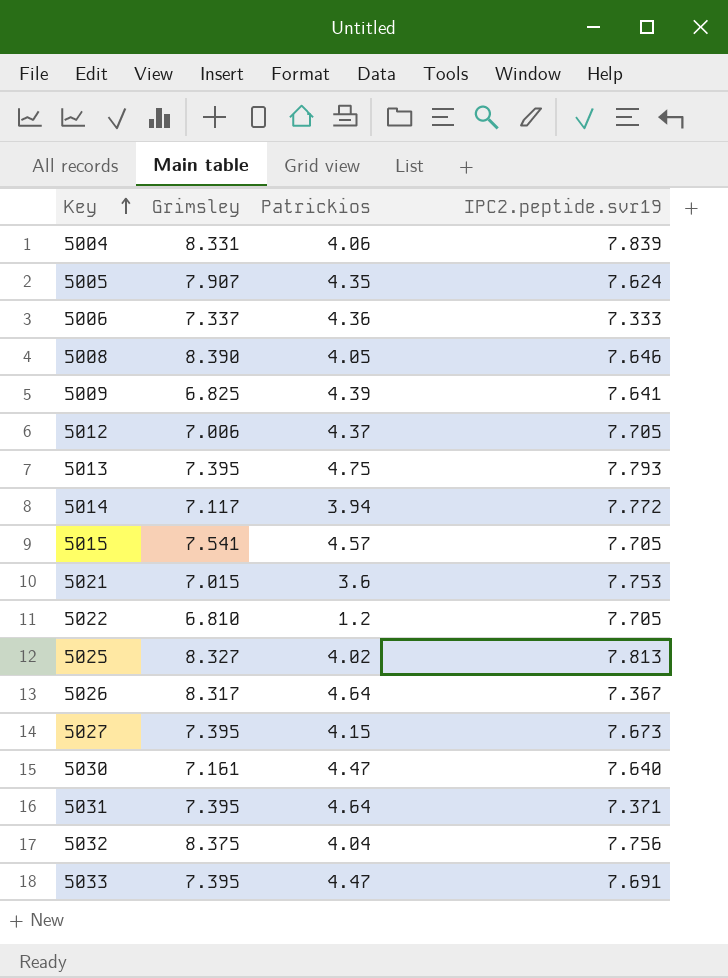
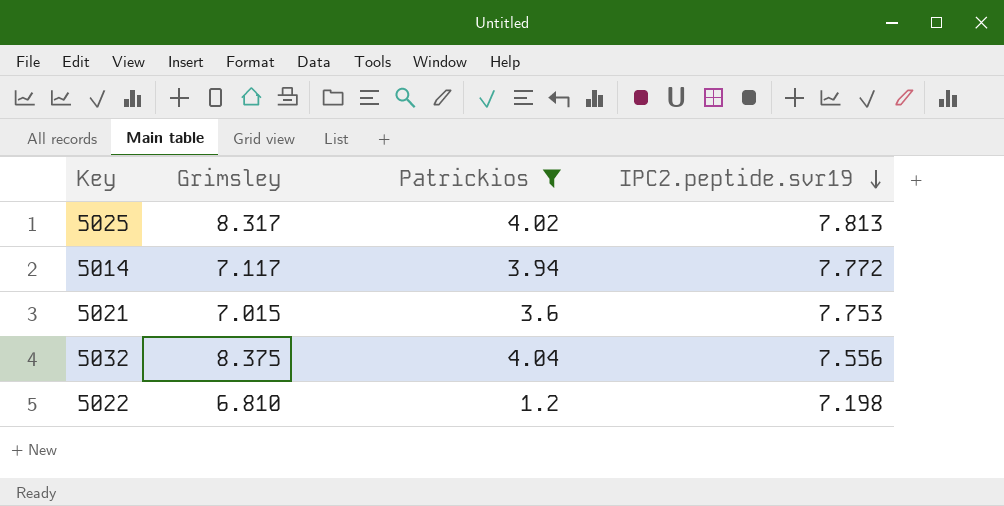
filter: none -> Patrickios <= 4.04
row order: Key ascending -> IPC2.peptide.svr19 descending
5025 | Grimsley: 8.327 -> 8.317
5032 | IPC2.peptide.svr19: 7.756 -> 7.556
5022 | IPC2.peptide.svr19: 7.705 -> 7.198

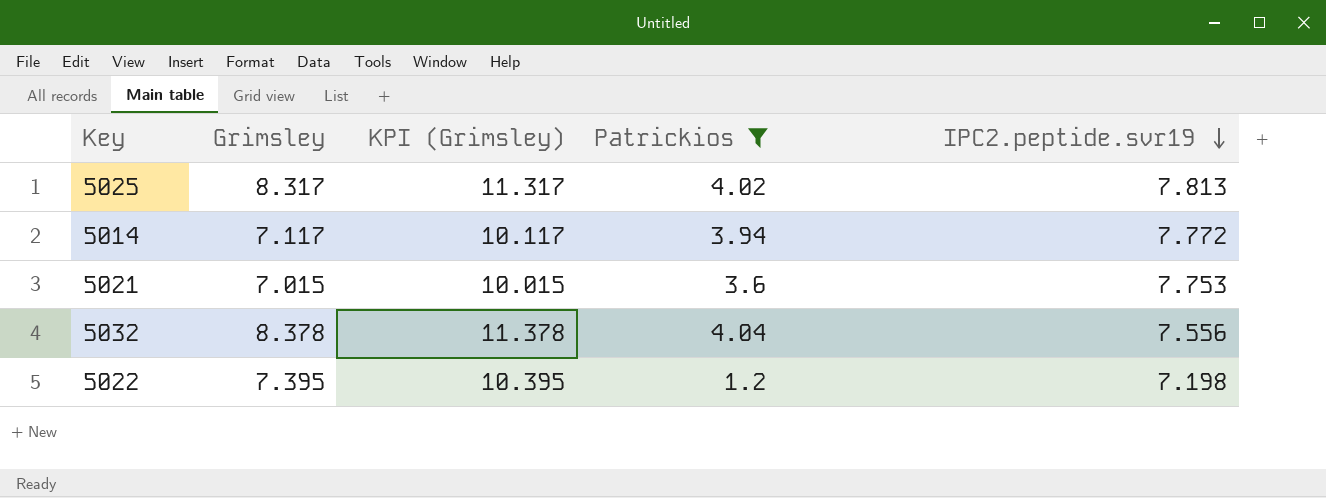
column KPI (Grimsley) | formula: none -> [Grimsley] + 3
5032 | Grimsley: 8.375 -> 8.378
5022 | Grimsley: 6.810 -> 7.395

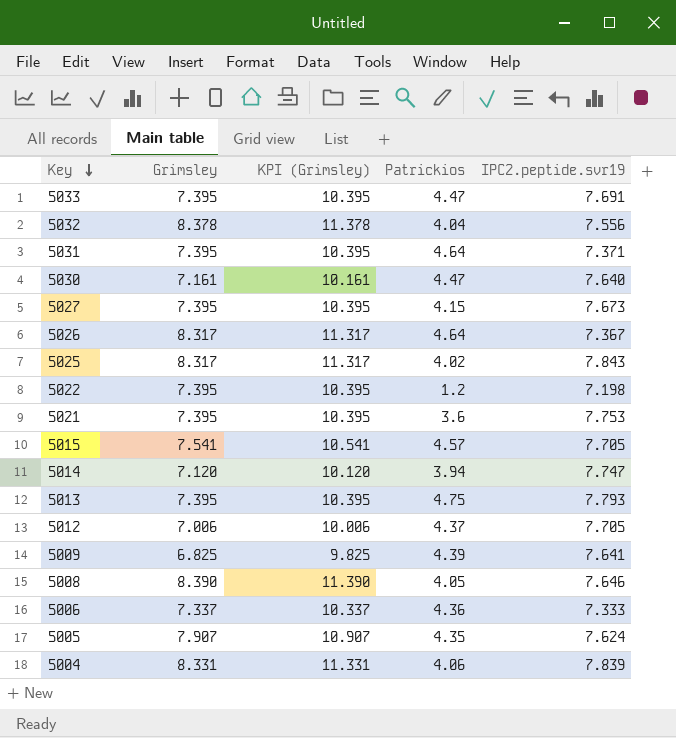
filter: Patrickios <= 4.04 -> none
row order: IPC2.peptide.svr19 descending -> Key descending
5025 | IPC2.peptide.svr19: 7.813 -> 7.843
5021 | Grimsley: 7.015 -> 7.395
5021 | KPI (Grimsley): 10.015 -> 10.395
5014 | Grimsley: 7.117 -> 7.120
5014 | KPI (Grimsley): 10.117 -> 10.120
5014 | IPC2.peptide.svr19: 7.772 -> 7.747

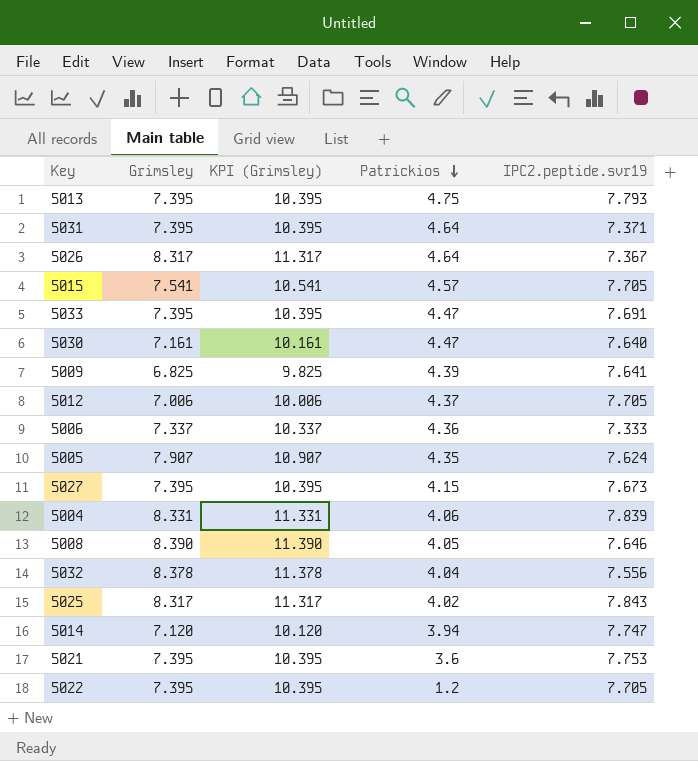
row order: Key descending -> Patrickios descending
5022 | IPC2.peptide.svr19: 7.198 -> 7.705

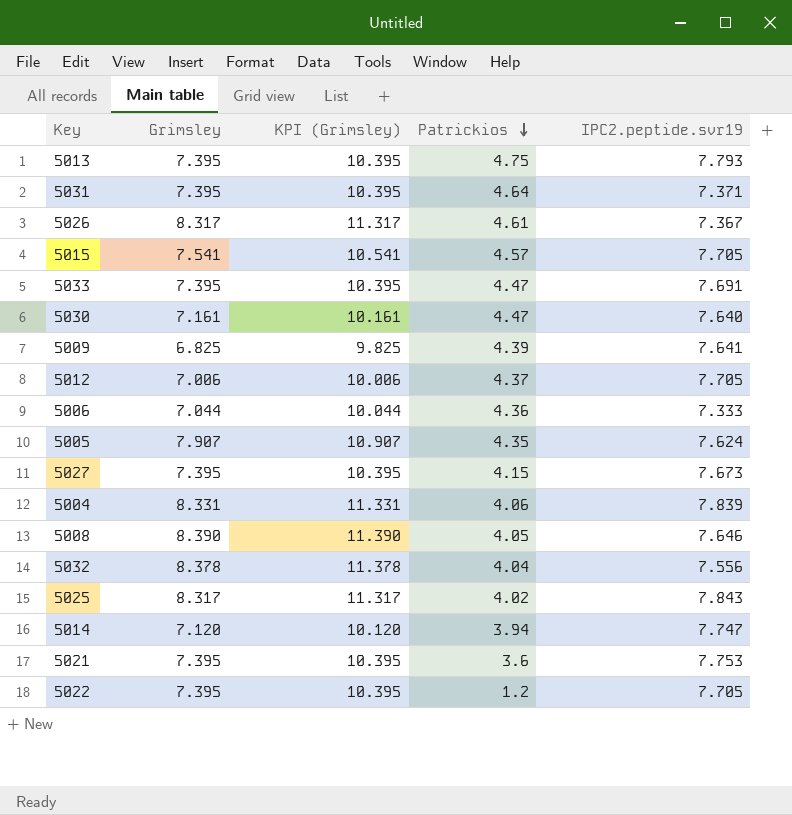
5026 | Patrickios: 4.64 -> 4.61
5006 | Grimsley: 7.337 -> 7.044
5006 | KPI (Grimsley): 10.337 -> 10.044

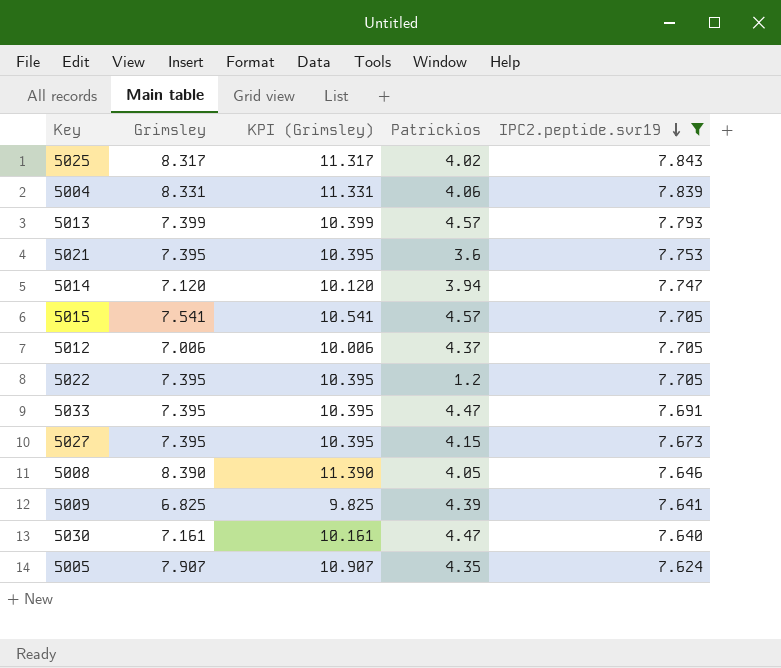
filter: none -> IPC2.peptide.svr19 >= 7.624
row order: Patrickios descending -> IPC2.peptide.svr19 descending
5013 | Grimsley: 7.395 -> 7.399
5013 | KPI (Grimsley): 10.395 -> 10.399
5013 | Patrickios: 4.75 -> 4.57

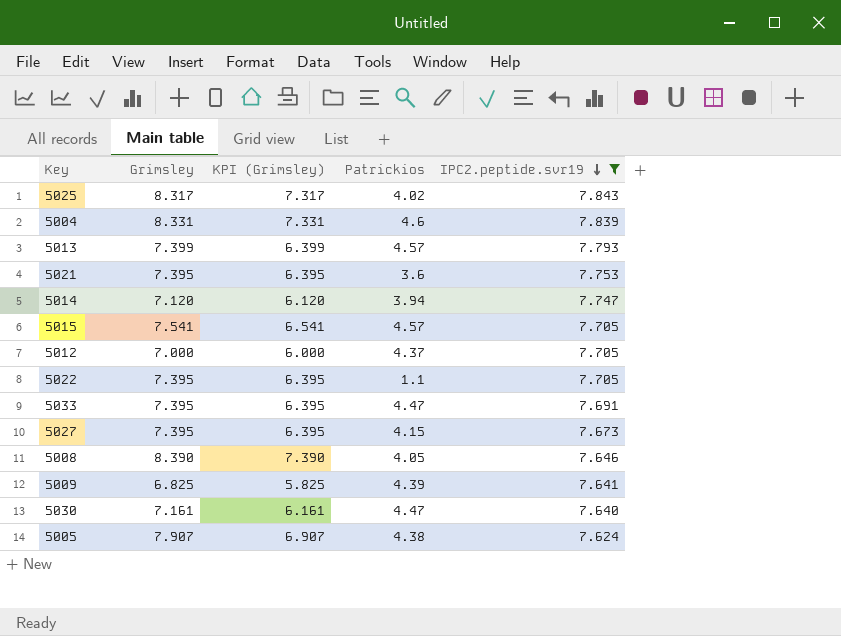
column KPI (Grimsley) | formula: [Grimsley] + 3 -> [Grimsley] - 1
5004 | Patrickios: 4.06 -> 4.6
5012 | Grimsley: 7.006 -> 7.000
5022 | Patrickios: 1.2 -> 1.1
5005 | Patrickios: 4.35 -> 4.38

